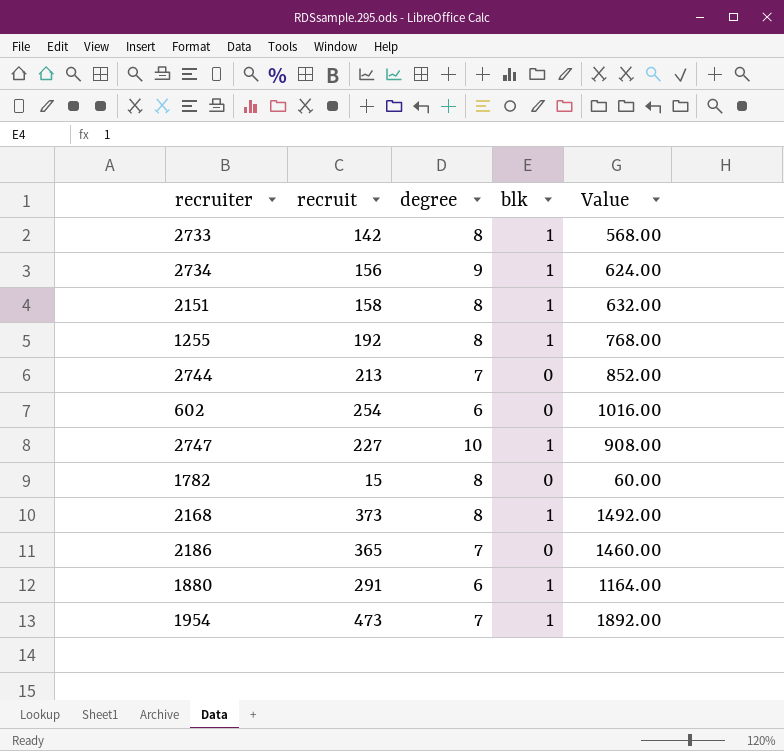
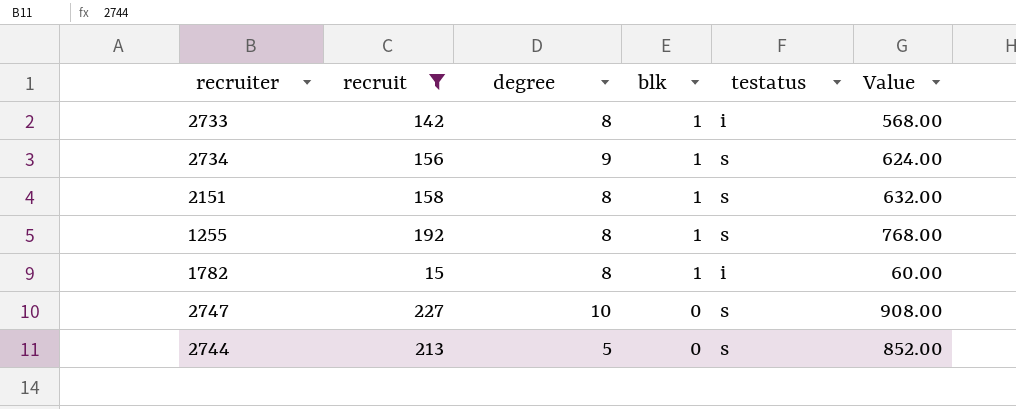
filter: none -> recruit <= 227
row order: none -> blk descending
column testatus | position: none -> 5
1782 | blk: 0 -> 1
2747 | blk: 1 -> 0
2744 | degree: 7 -> 5

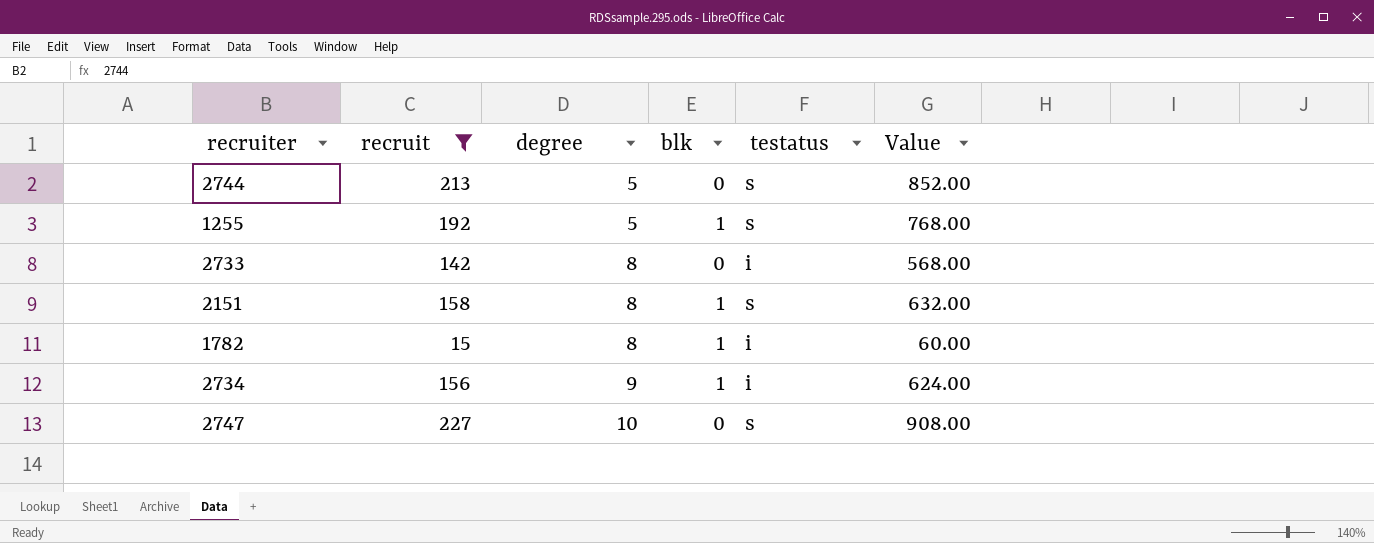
row order: blk descending -> degree ascending
1255 | degree: 8 -> 5
2733 | blk: 1 -> 0
2734 | testatus: s -> i

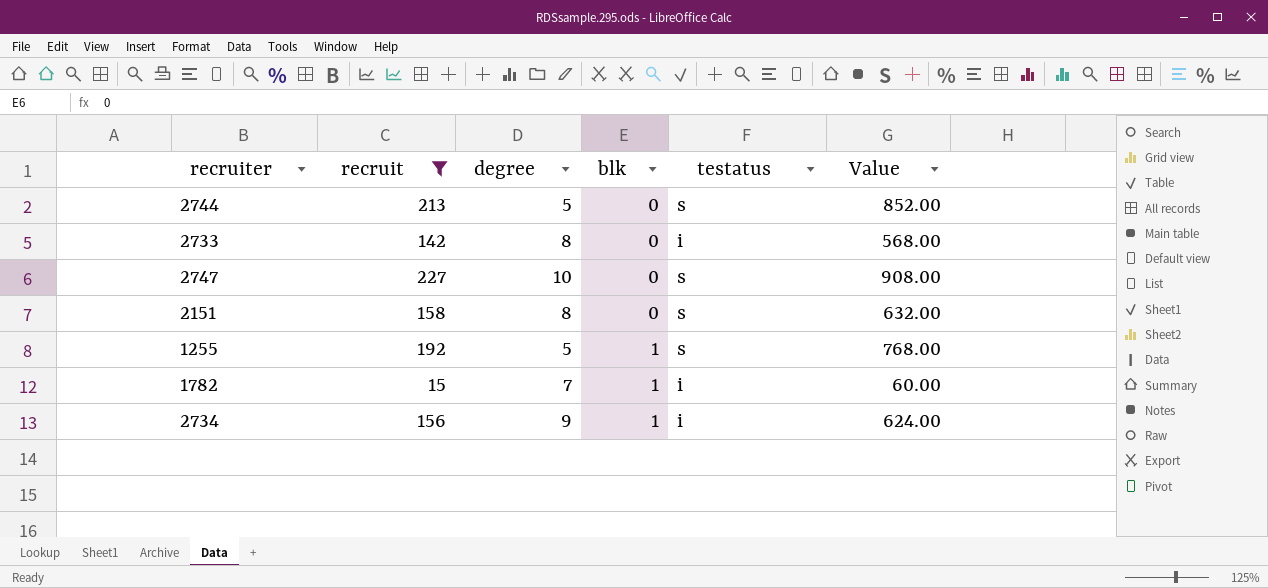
row order: degree ascending -> blk ascending
2151 | blk: 1 -> 0
1782 | degree: 8 -> 7

